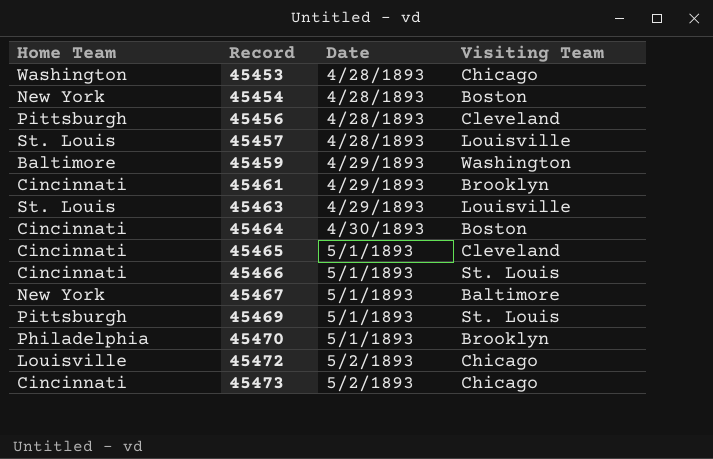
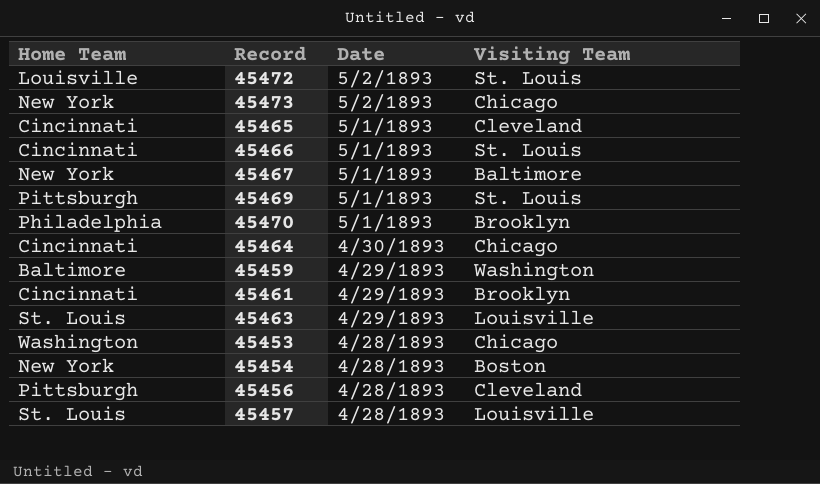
row order: Record ascending -> Date descending
45472 | Visiting Team: Chicago -> St. Louis
45473 | Home Team: Cincinnati -> New York
45464 | Visiting Team: Boston -> Chicago

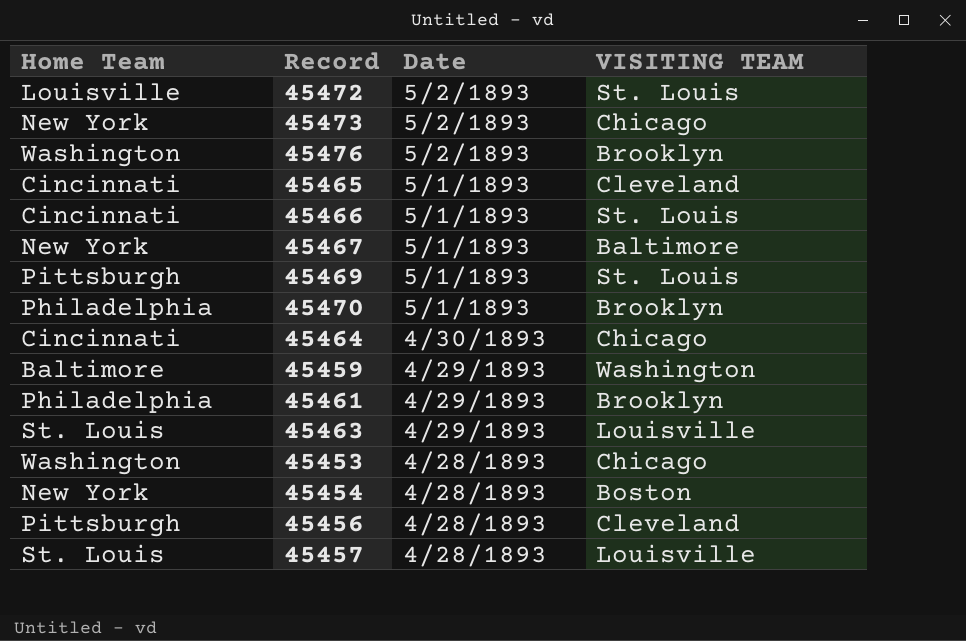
column name: Visiting Team -> VISITING TEAM
row 45476: none -> Washington | 5/2/1893 | Brooklyn
45461 | Home Team: Cincinnati -> Philadelphia

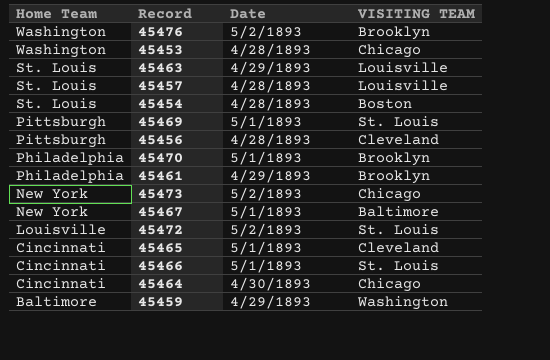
row order: Date descending -> Home Team descending
45454 | Home Team: New York -> St. Louis

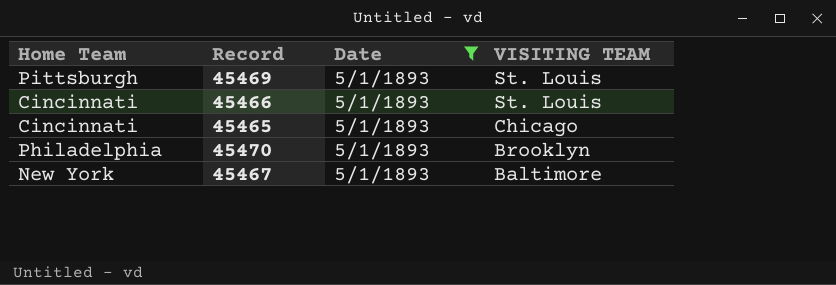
filter: none -> Date = 5/1/1893
row order: Home Team descending -> VISITING TEAM descending
45465 | VISITING TEAM: Cleveland -> Chicago

